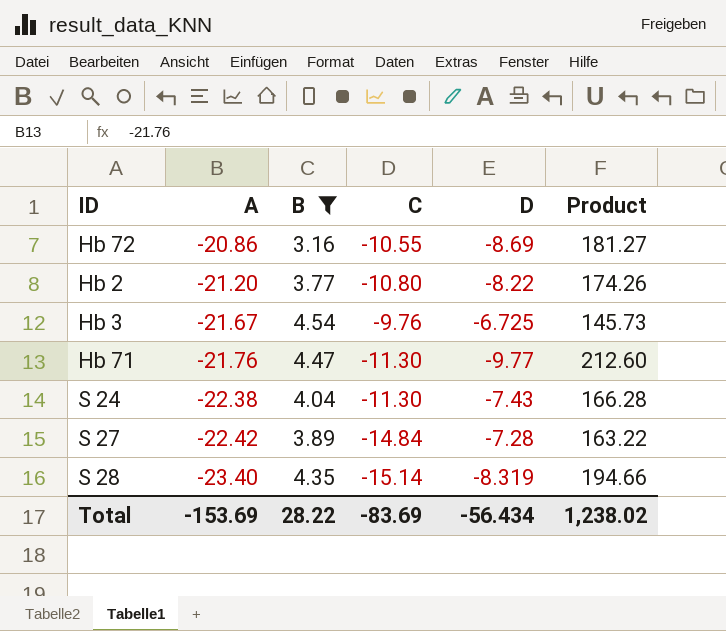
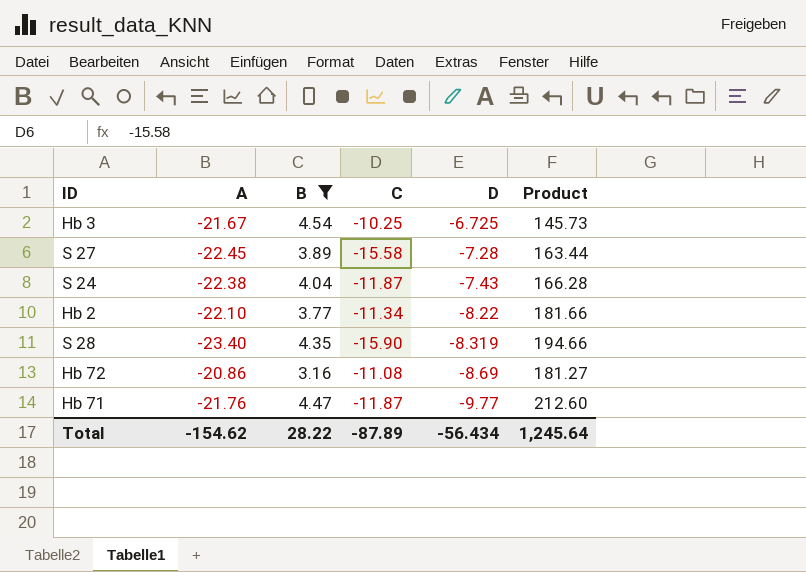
row order: A descending -> D descending
Hb 3 | C: -9.76 -> -10.25
S 27 | A: -22.42 -> -22.45
S 27 | C: -14.84 -> -15.58
S 27 | Product: 163.22 -> 163.44
S 24 | C: -11.30 -> -11.87
Hb 2 | A: -21.20 -> -22.10
Hb 2 | C: -10.80 -> -11.34
Hb 2 | Product: 174.26 -> 181.66
S 28 | C: -15.14 -> -15.90
Hb 72 | C: -10.55 -> -11.08
Hb 71 | C: -11.30 -> -11.87
Total | A: -153.69 -> -154.62
Total | C: -83.69 -> -87.89
Total | Product: 1,238.02 -> 1,245.64

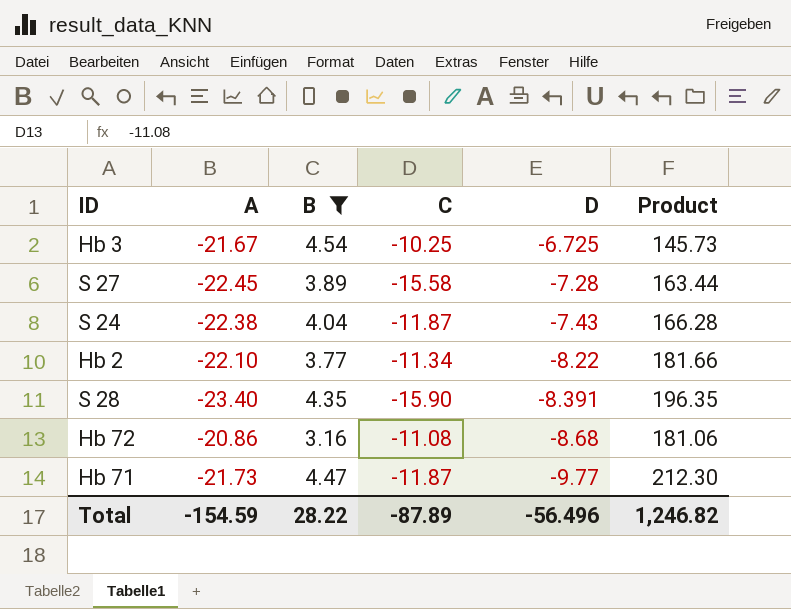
S 28 | D: -8.319 -> -8.391
S 28 | Product: 194.66 -> 196.35
Hb 72 | D: -8.69 -> -8.68
Hb 72 | Product: 181.27 -> 181.06
Hb 71 | A: -21.76 -> -21.73
Hb 71 | Product: 212.60 -> 212.30
Total | A: -154.62 -> -154.59
Total | D: -56.434 -> -56.496
Total | Product: 1,245.64 -> 1,246.82

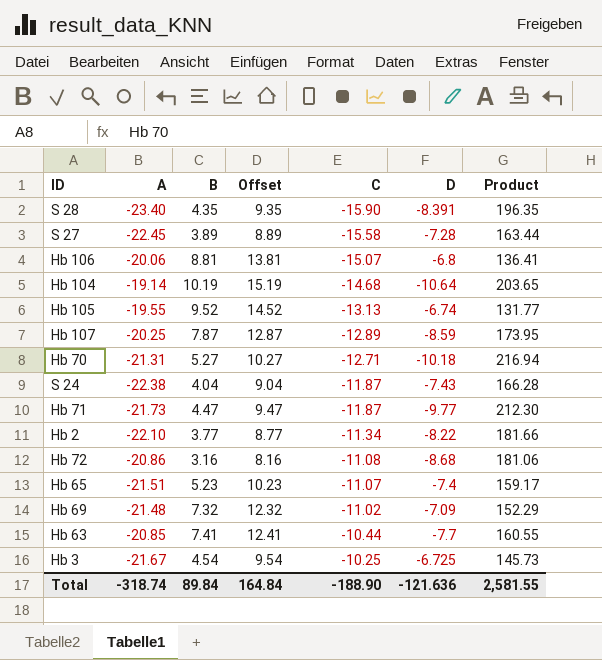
filter: B <= 4.54 -> none
row order: D descending -> C ascending
column Offset | formula: none -> [B] + 5
Total | A: -154.59 -> -318.74
Total | B: 28.22 -> 89.84
Total | C: -87.89 -> -188.90
Total | D: -56.496 -> -121.636
Total | Product: 1,246.82 -> 2,581.55

